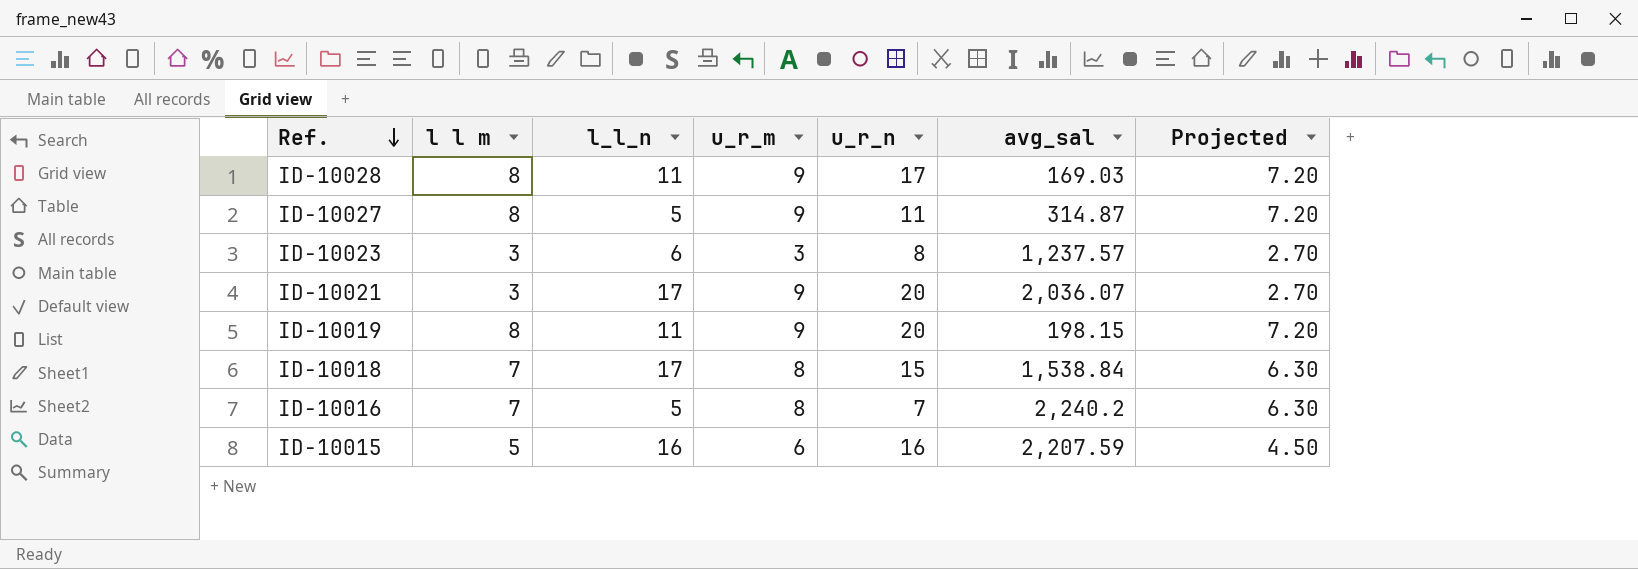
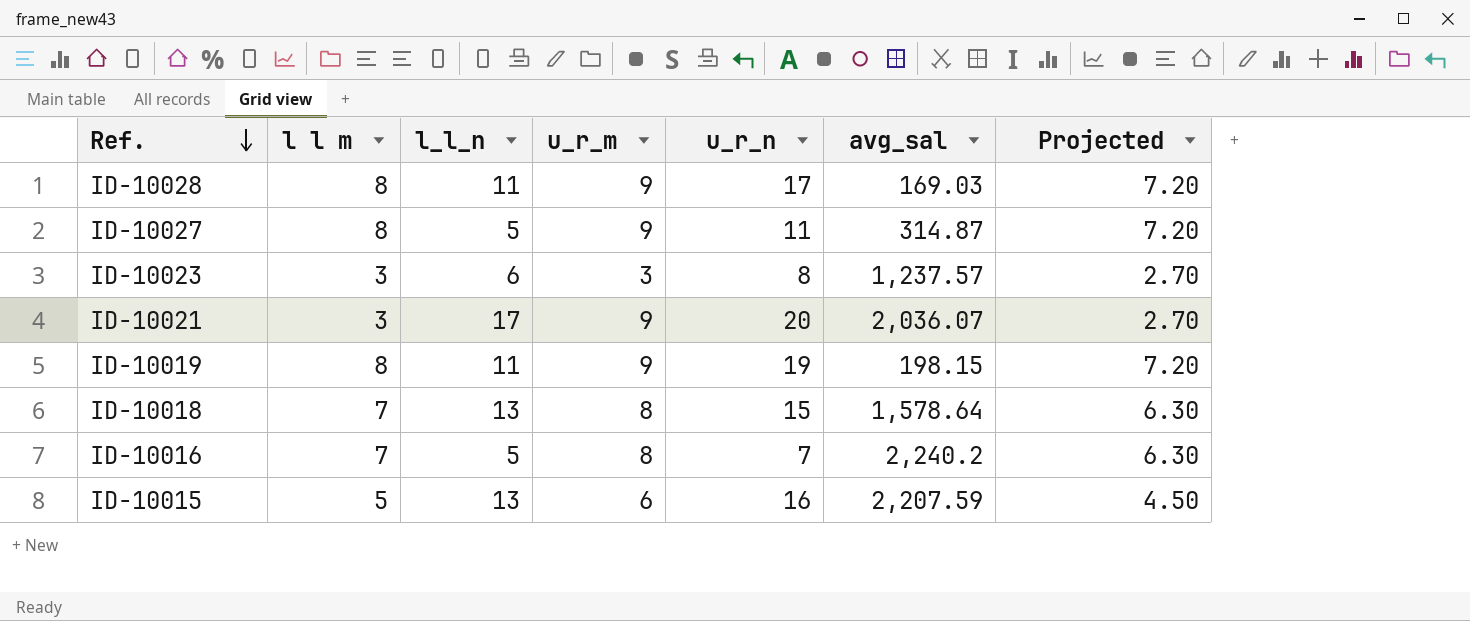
ID-10019 | u_r_n: 20 -> 19
ID-10018 | l_l_n: 17 -> 13
ID-10018 | avg_sal: 1,538.84 -> 1,578.64
ID-10015 | l_l_n: 16 -> 13

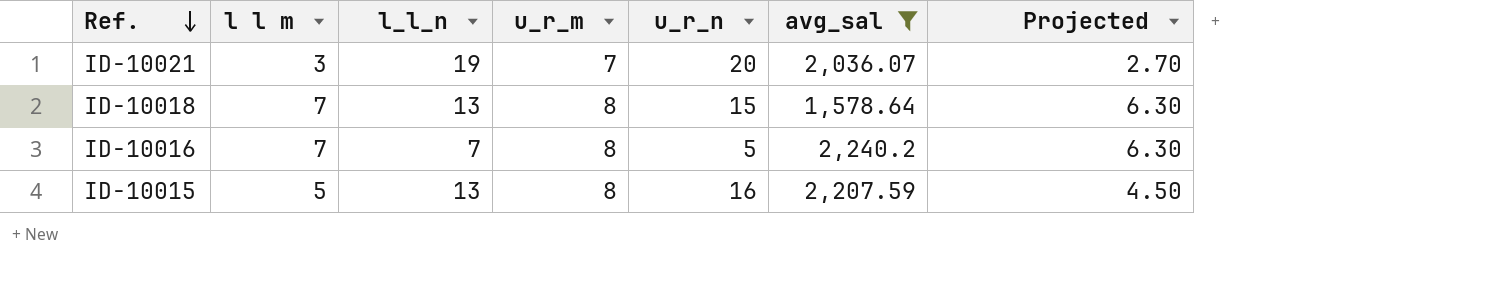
filter: none -> avg_sal >= 1,578.64
ID-10021 | l_l_n: 17 -> 19
ID-10021 | u_r_m: 9 -> 7
ID-10016 | l_l_n: 5 -> 7
ID-10016 | u_r_n: 7 -> 5
ID-10015 | u_r_m: 6 -> 8

